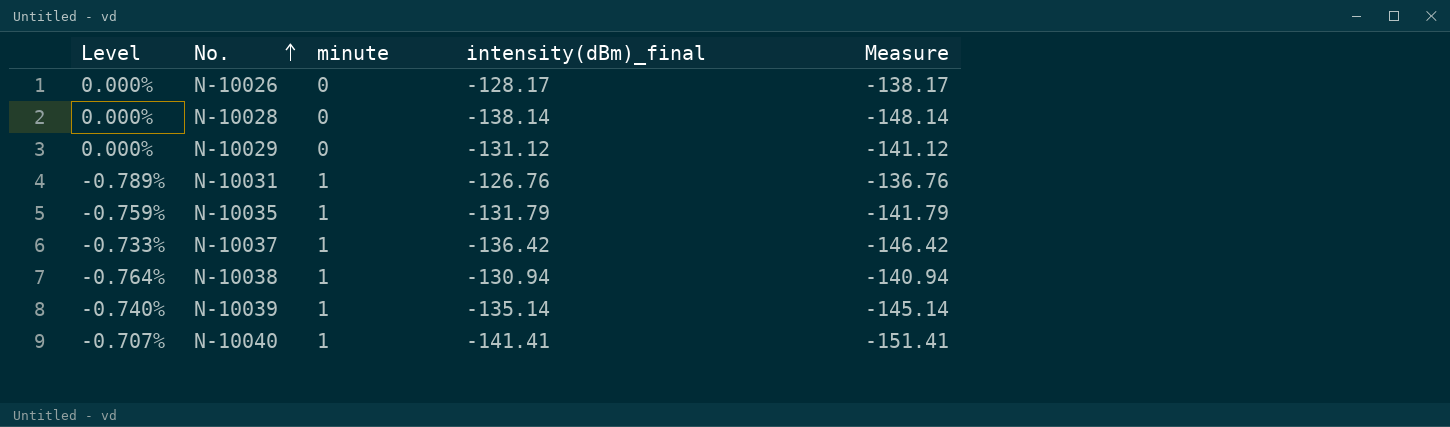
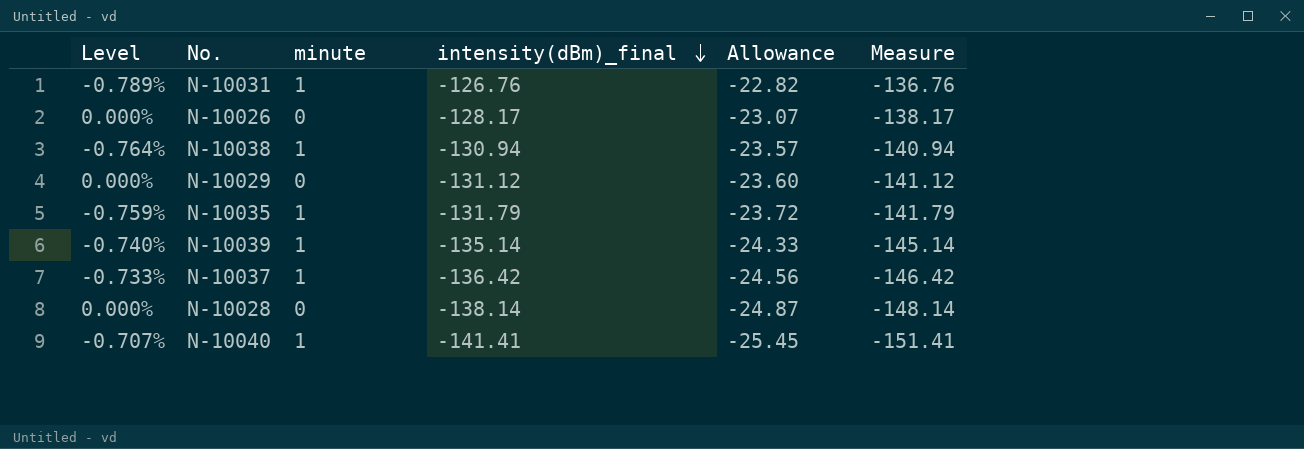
row order: No. ascending -> intensity(dBm)_final descending
column Allowance | formula: none -> [intensity(dBm)_final] * 0.18

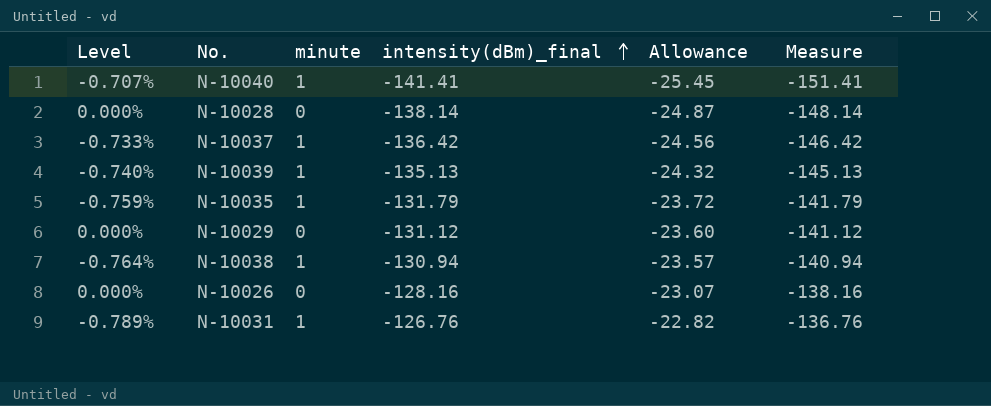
row order: intensity(dBm)_final descending -> intensity(dBm)_final ascending
N-10039 | intensity(dBm)_final: -135.14 -> -135.13
N-10039 | Allowance: -24.33 -> -24.32
N-10039 | Measure: -145.14 -> -145.13
N-10026 | intensity(dBm)_final: -128.17 -> -128.16
N-10026 | Measure: -138.17 -> -138.16

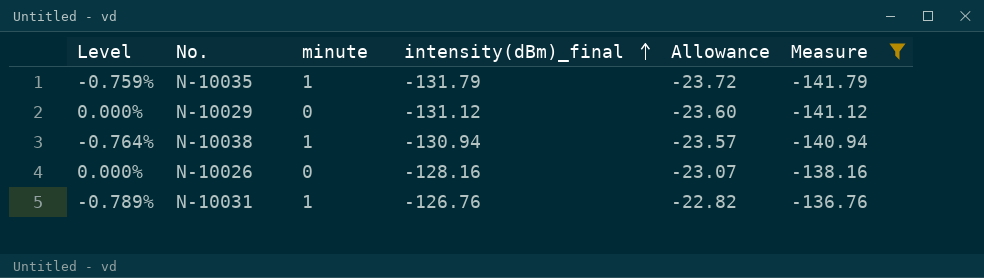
filter: none -> Measure >= -141.79

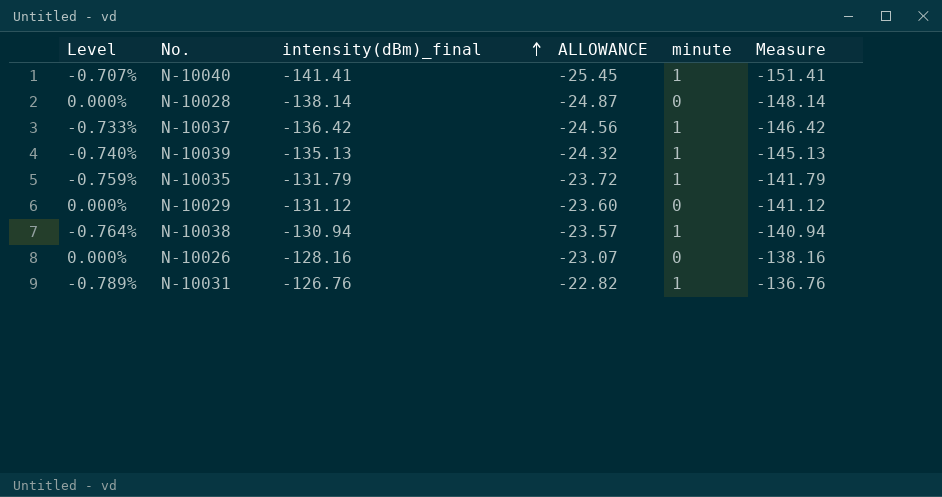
filter: Measure >= -141.79 -> none
column name: Allowance -> ALLOWANCE
column minute | position: 3 -> 5

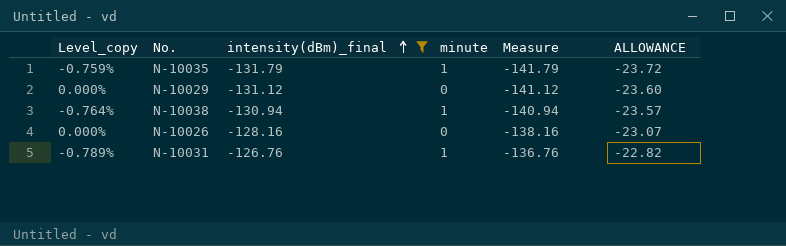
filter: none -> intensity(dBm)_final >= -131.79
column name: Level -> Level_copy
column ALLOWANCE | position: 4 -> 6

